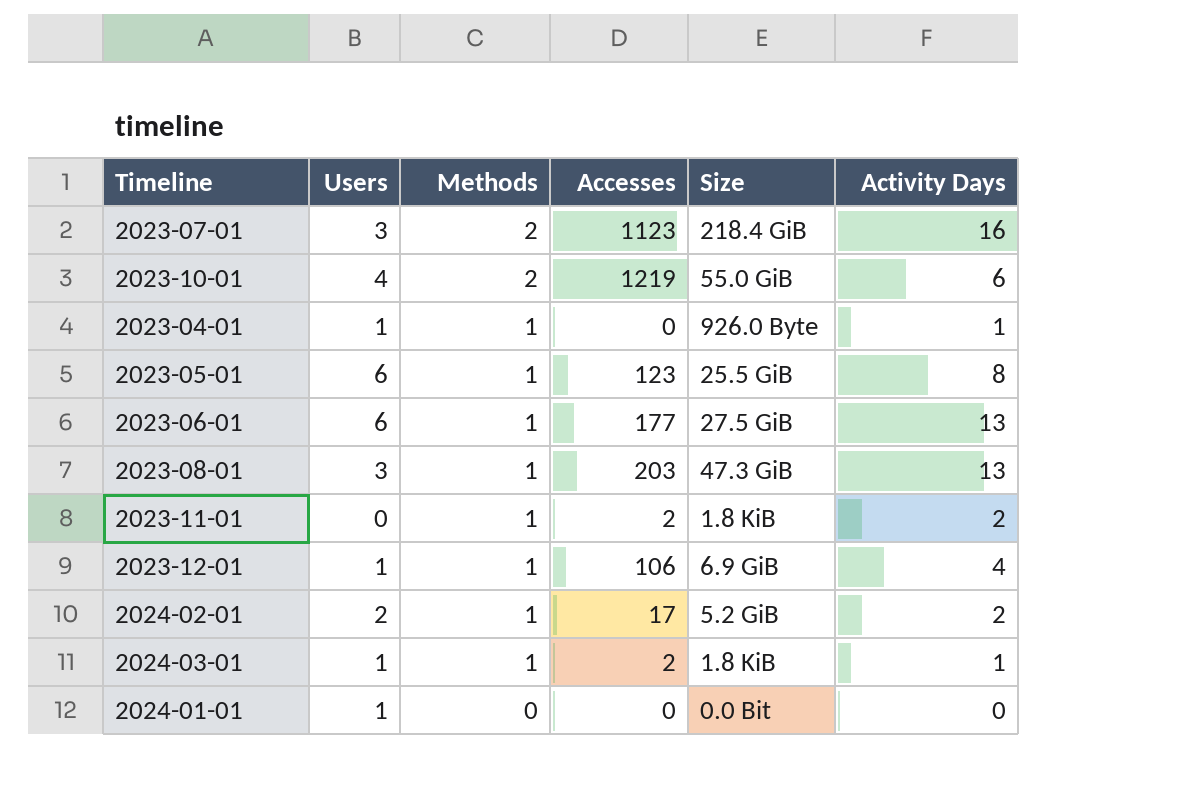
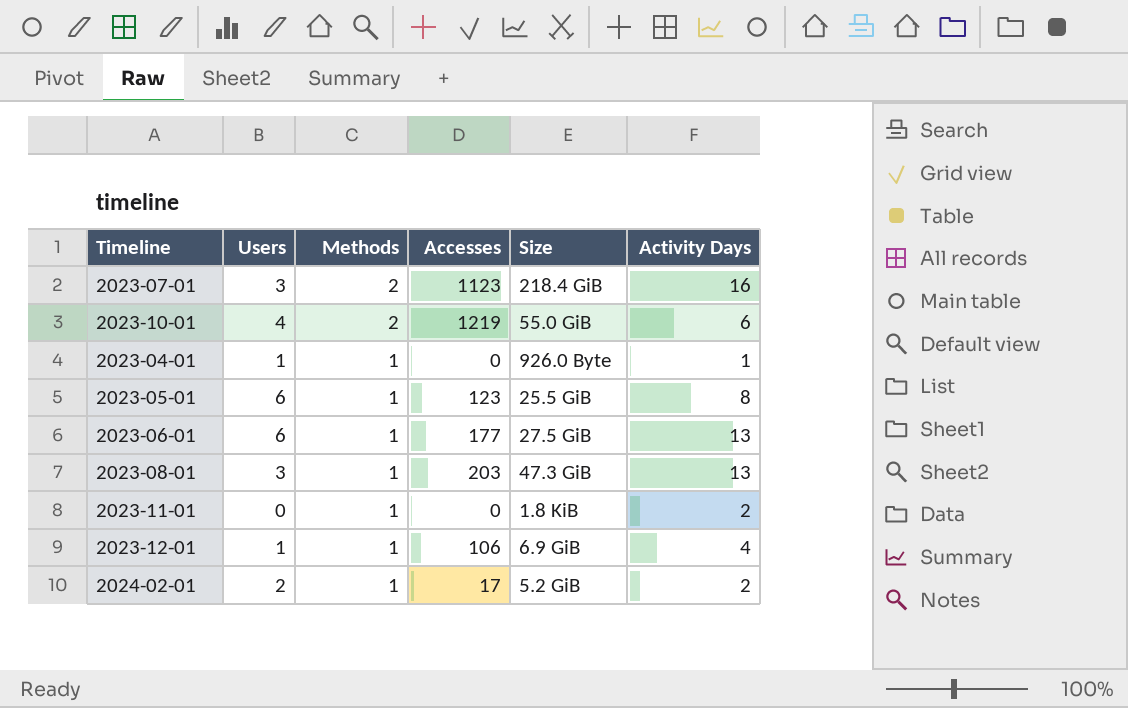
row 2024-03-01: 1 | 1 | 2 | 1.8 KiB | 1 -> none
row 2024-01-01: 1 | 0 | 0 | 0.0 Bit | 0 -> none
2023-11-01 | Accesses: 2 -> 0

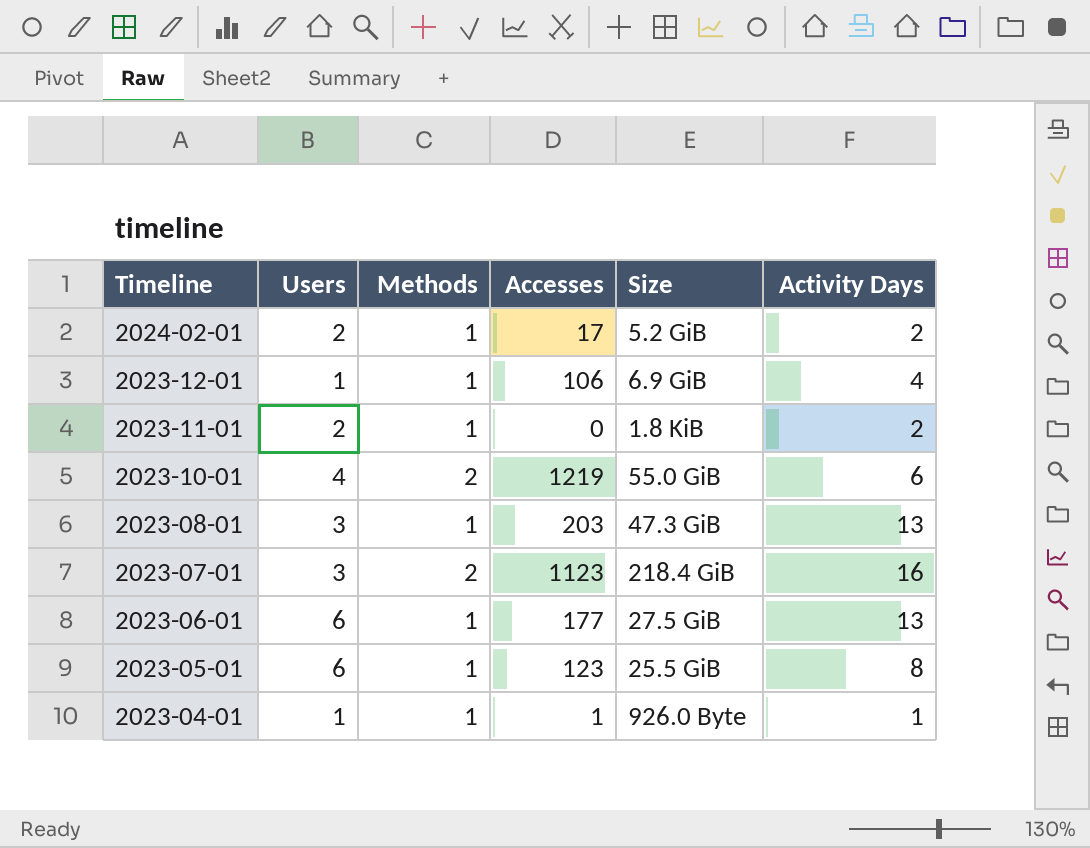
row order: Methods descending -> Timeline descending
2023-11-01 | Users: 0 -> 2
2023-04-01 | Accesses: 0 -> 1

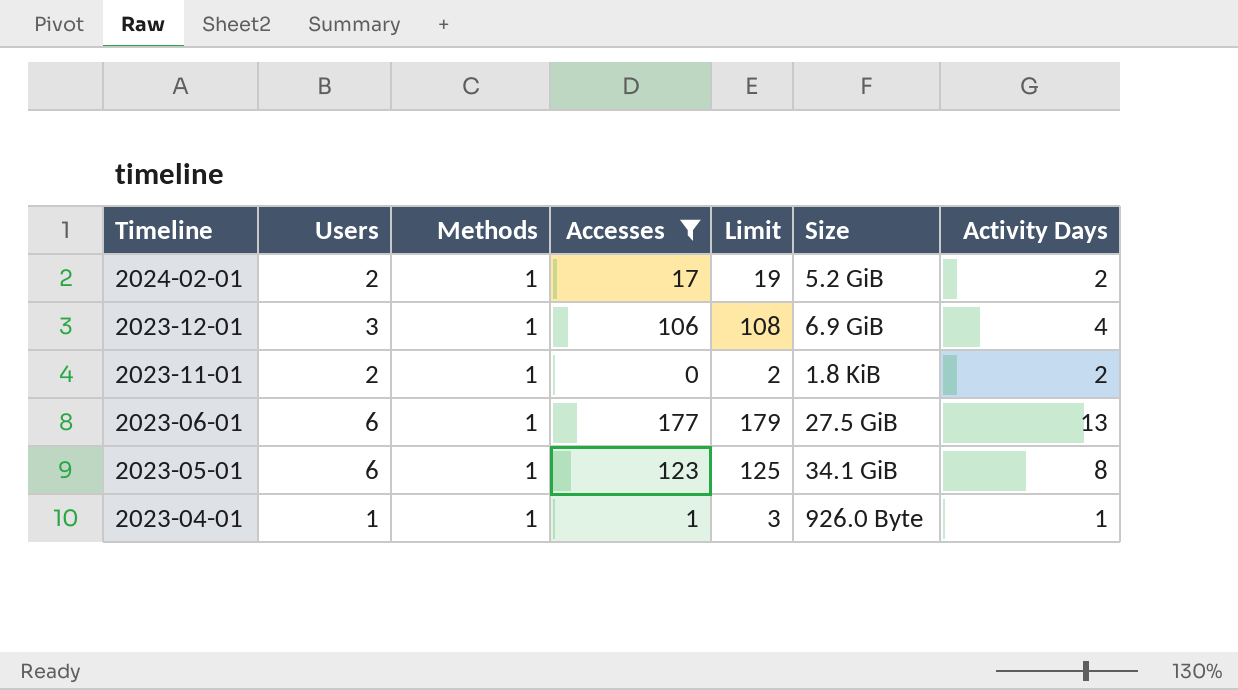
filter: none -> Accesses <= 177
column Limit | formula: none -> [Accesses] + 2
2023-12-01 | Users: 1 -> 3
2023-05-01 | Size: 25.5 GiB -> 34.1 GiB

